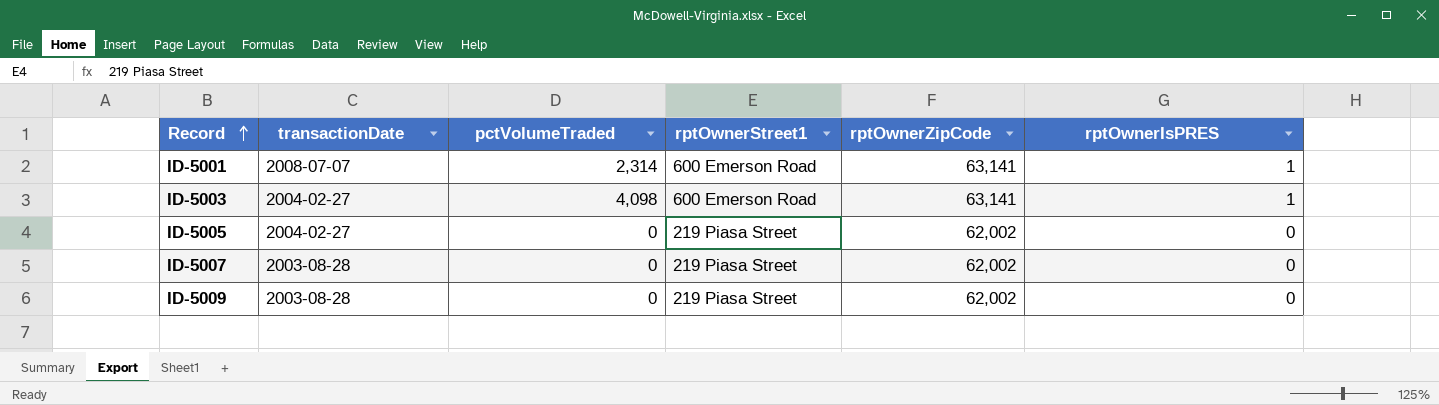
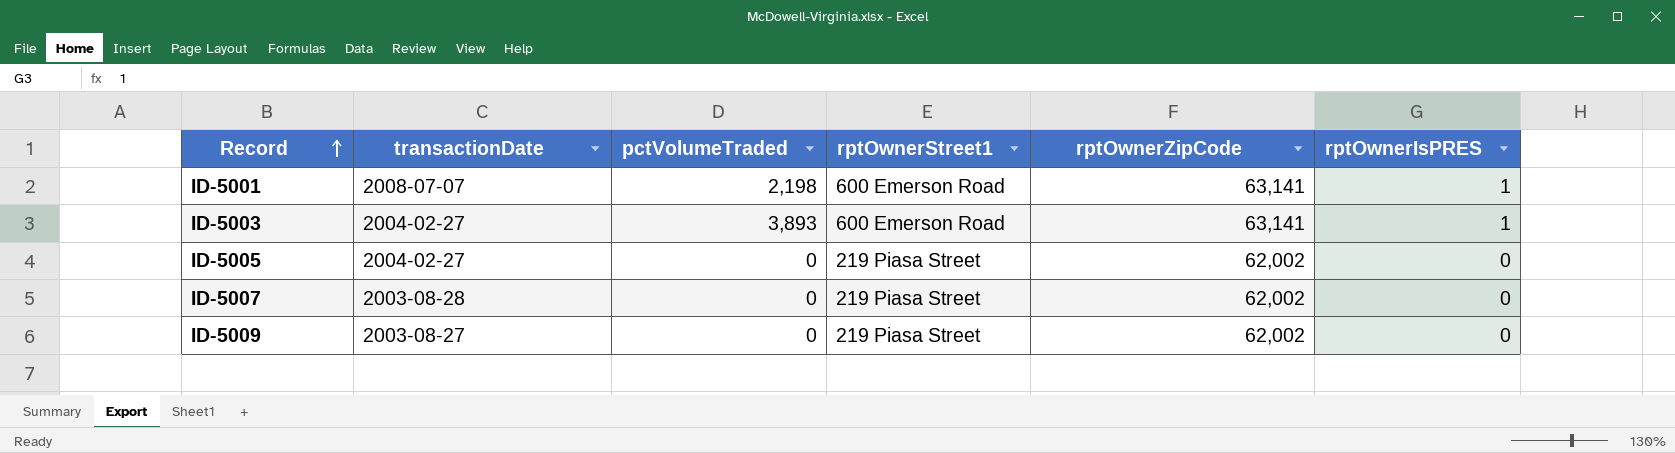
ID-5001 | pctVolumeTraded: 2,314 -> 2,198
ID-5003 | pctVolumeTraded: 4,098 -> 3,893
ID-5009 | transactionDate: 2003-08-28 -> 2003-08-27

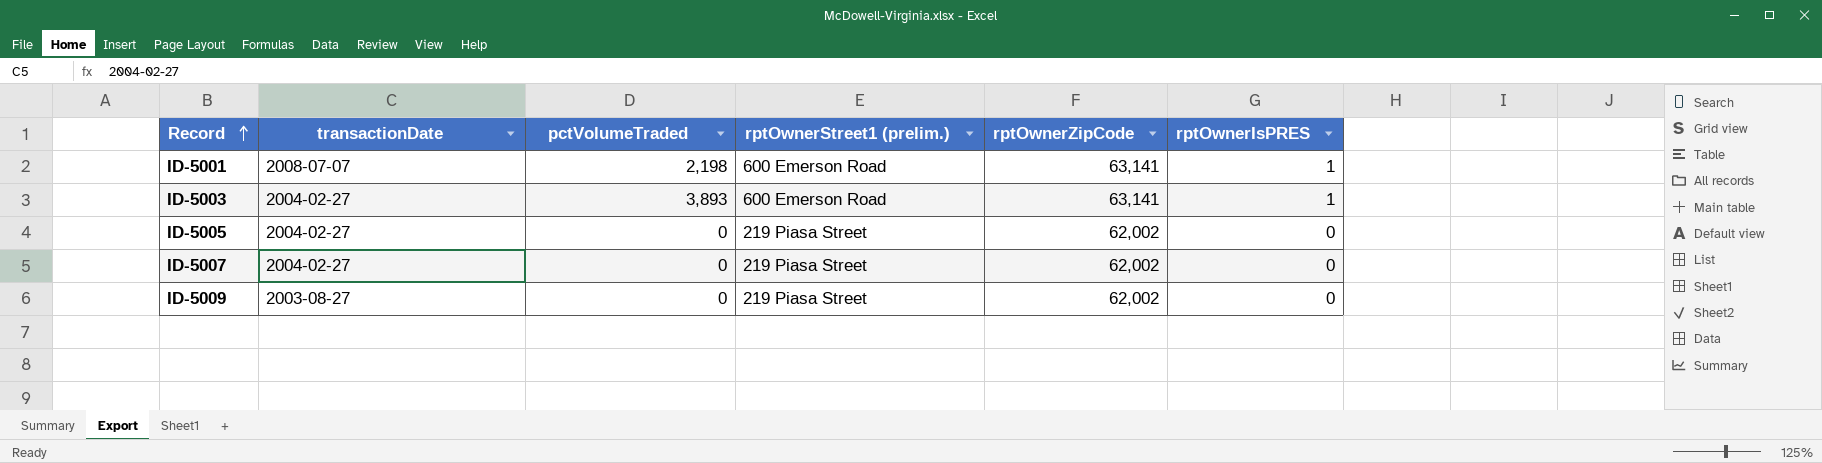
column name: rptOwnerStreet1 -> rptOwnerStreet1 (prelim.)
ID-5007 | transactionDate: 2003-08-28 -> 2004-02-27

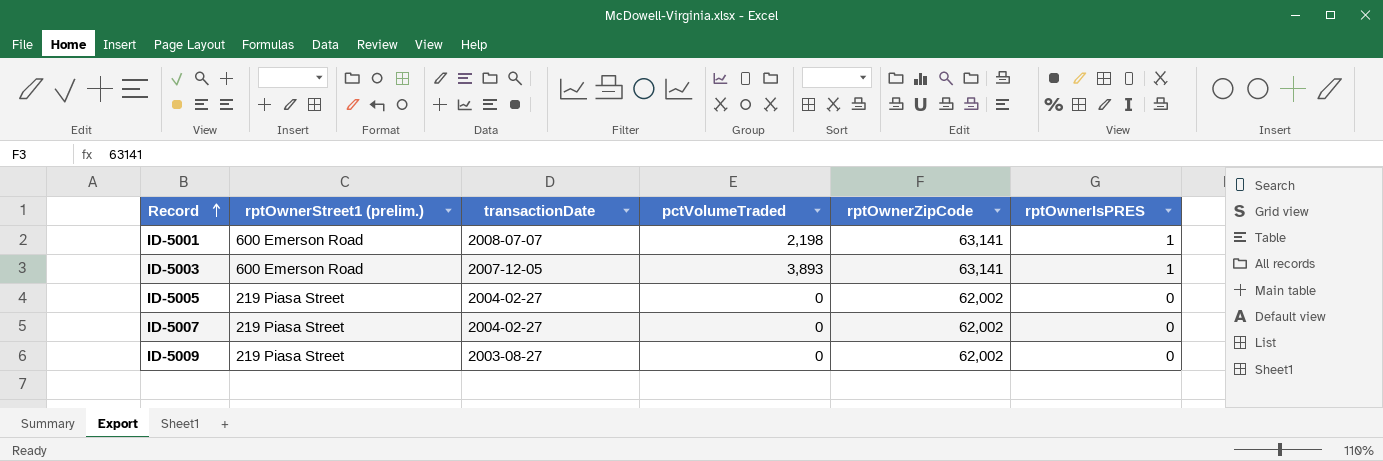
column rptOwnerStreet1 (prelim.) | position: 4 -> 2
ID-5003 | transactionDate: 2004-02-27 -> 2007-12-05

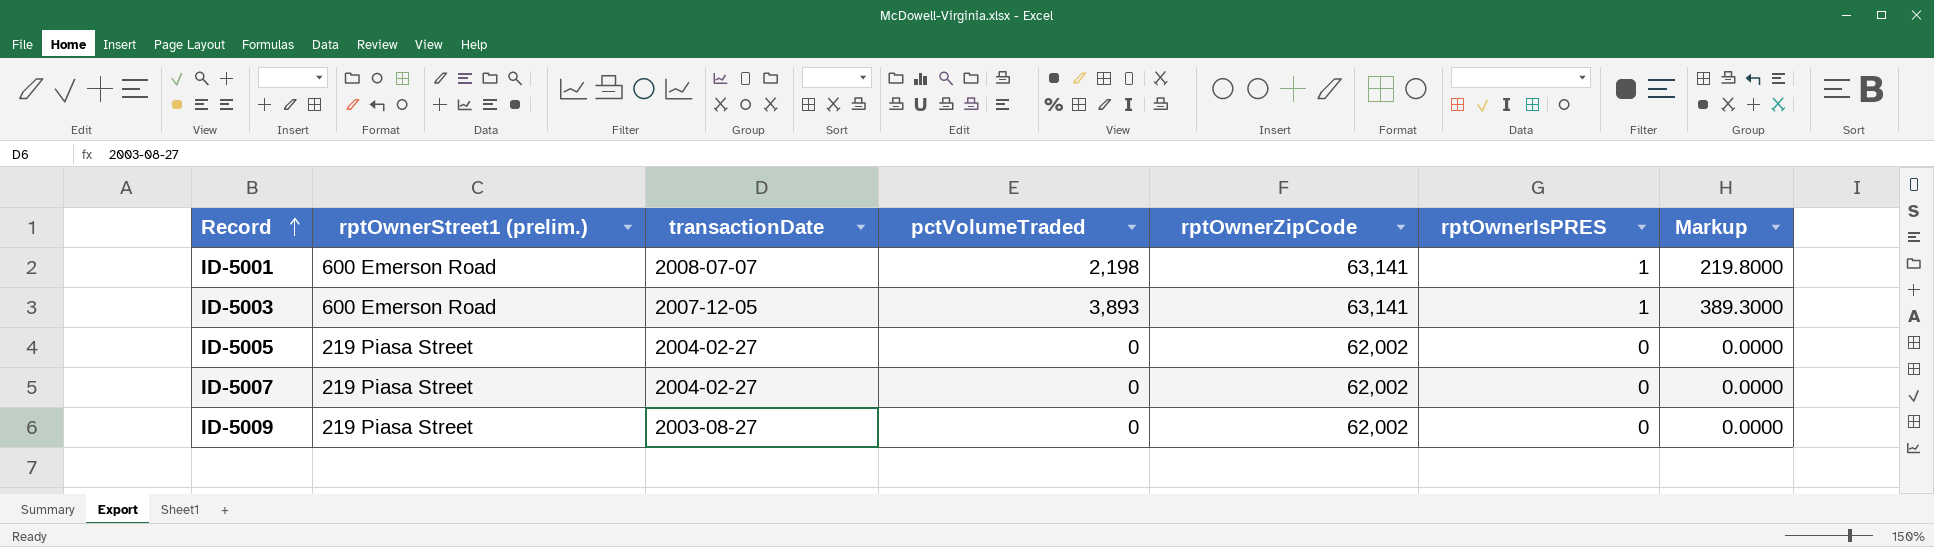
column Markup | formula: none -> [pctVolumeTraded] * 0.1

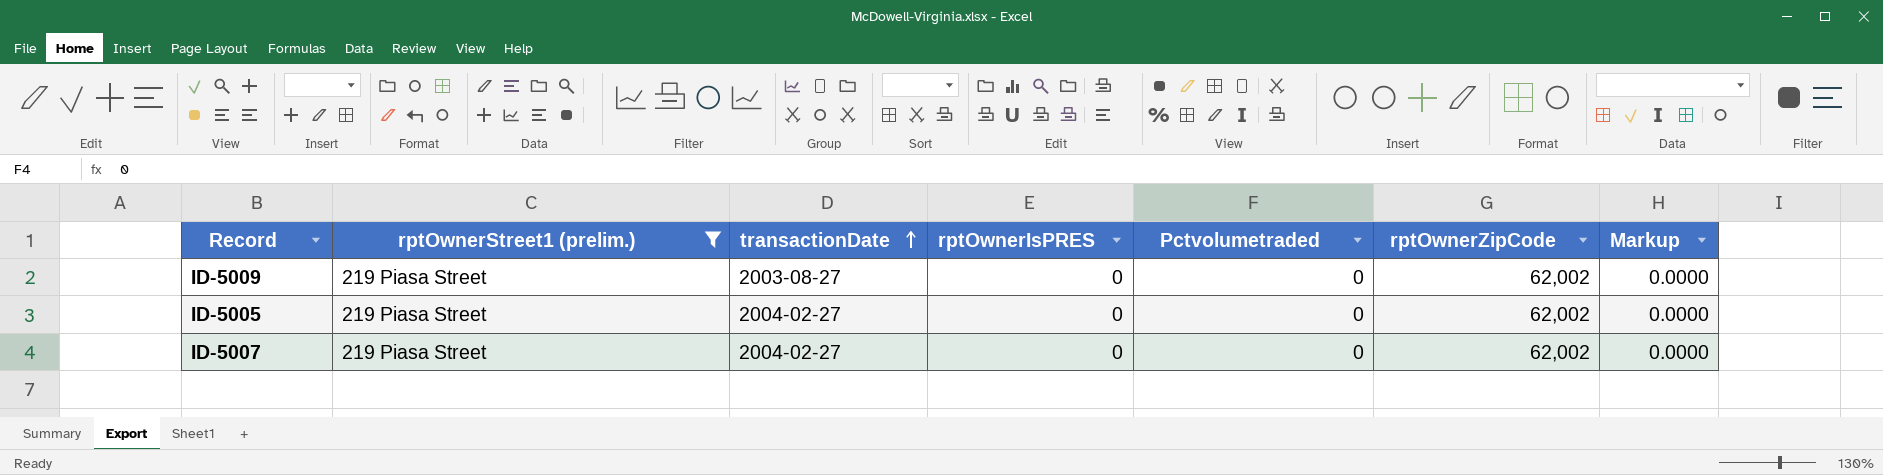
filter: none -> rptOwnerStreet1 (prelim.) = 219 Piasa Street
row order: Record ascending -> transactionDate ascending
column rptOwnerIsPRES | position: 6 -> 4
column name: pctVolumeTraded -> Pctvolumetraded

